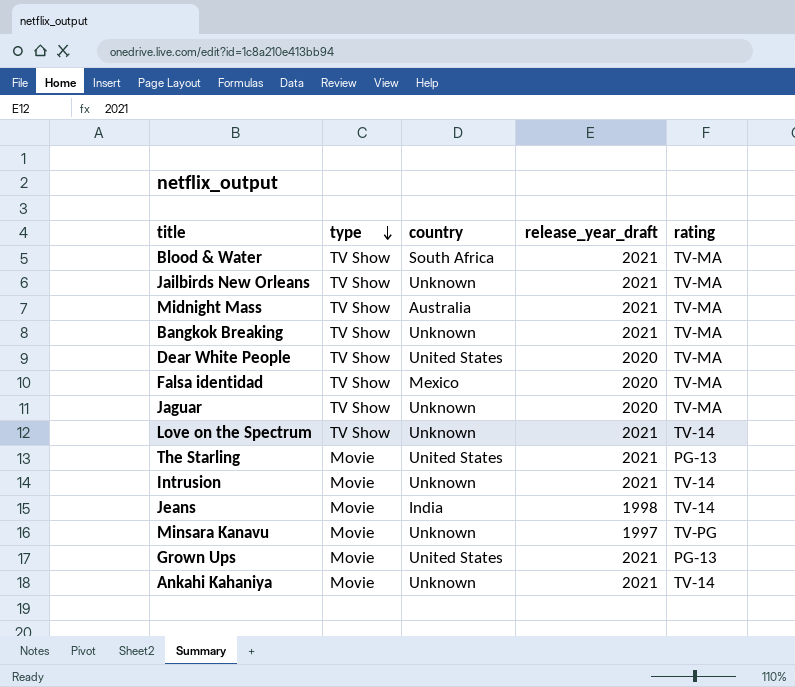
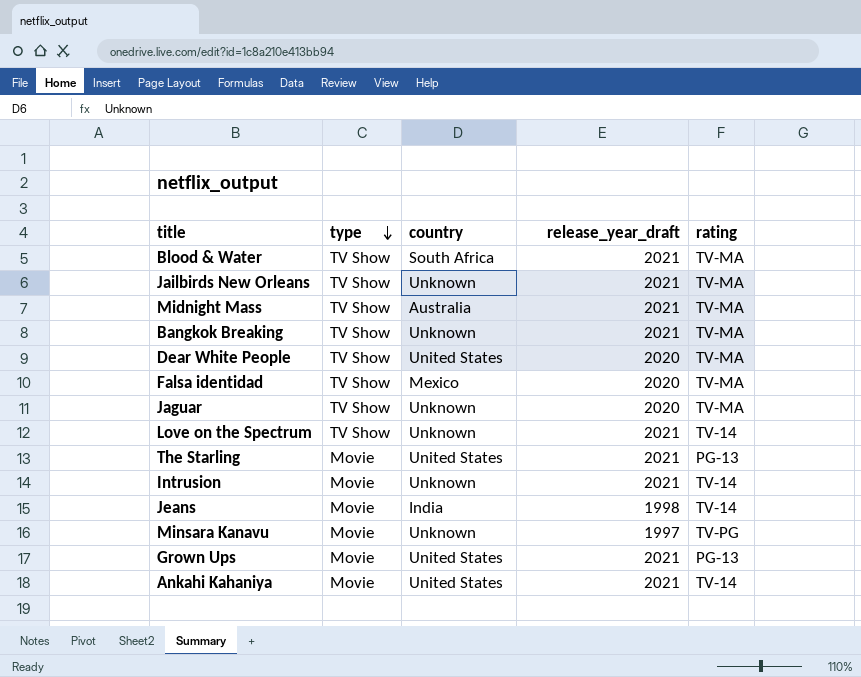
Ankahi Kahaniya | country: Unknown -> United States

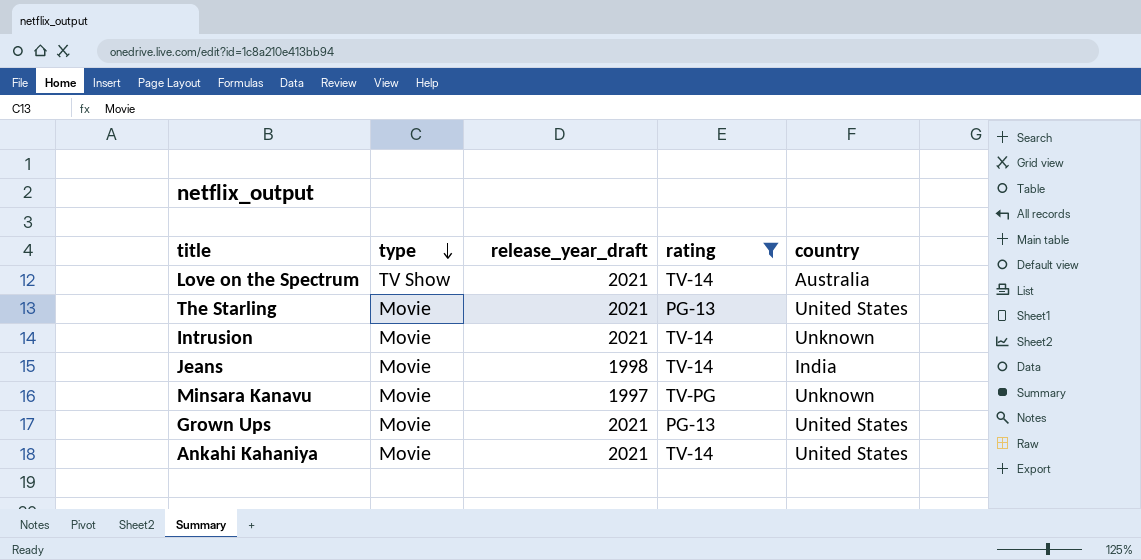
filter: none -> rating != TV-MA
column country | position: 3 -> 5
Love on the Spectrum | country: Unknown -> Australia

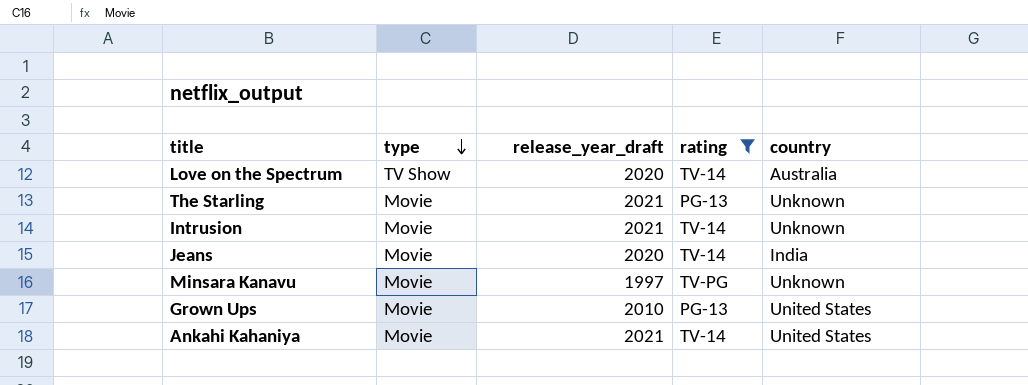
Love on the Spectrum | release_year_draft: 2021 -> 2020
The Starling | country: United States -> Unknown
Jeans | release_year_draft: 1998 -> 2020
Grown Ups | release_year_draft: 2021 -> 2010

